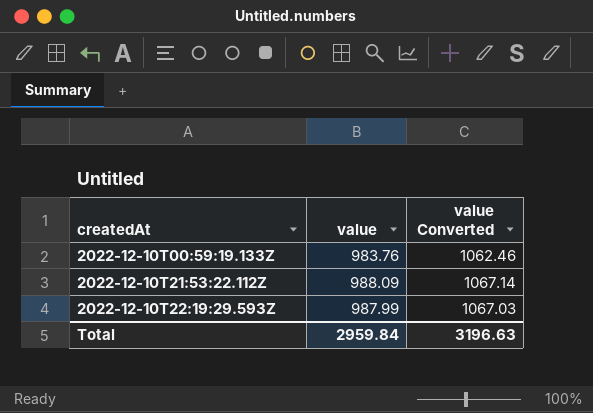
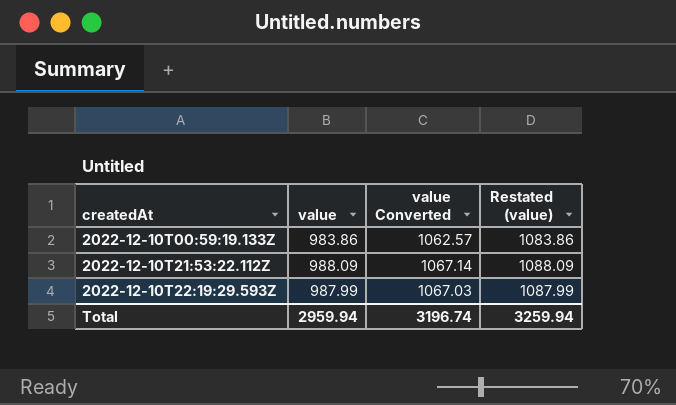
column Restated (value) | formula: none -> [value] + 100
2022-12-10T00:59:19.133Z | value: 983.76 -> 983.86
2022-12-10T00:59:19.133Z | value Converted: 1062.46 -> 1062.57
Total | value: 2959.84 -> 2959.94
Total | value Converted: 3196.63 -> 3196.74

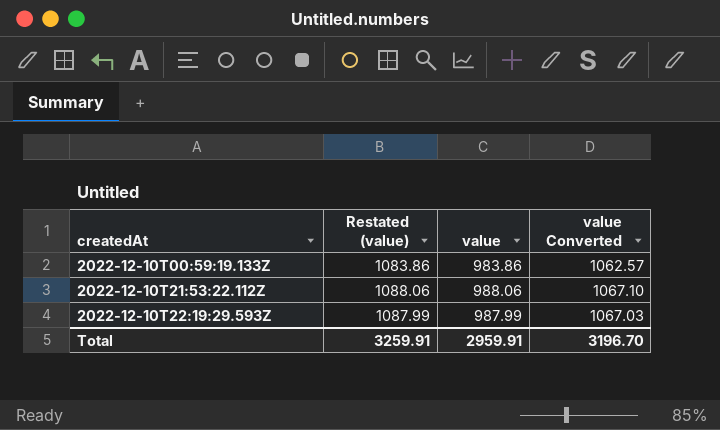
column Restated (value) | position: 4 -> 2
2022-12-10T21:53:22.112Z | Restated (value): 1088.09 -> 1088.06
2022-12-10T21:53:22.112Z | value: 988.09 -> 988.06
2022-12-10T21:53:22.112Z | value Converted: 1067.14 -> 1067.10
Total | Restated (value): 3259.94 -> 3259.91
Total | value: 2959.94 -> 2959.91
Total | value Converted: 3196.74 -> 3196.70

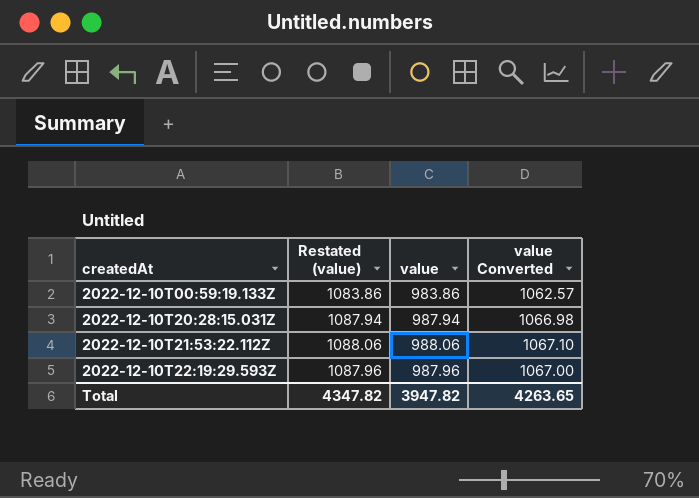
row 2022-12-10T20:28:15.031Z: none -> 1087.94 | 987.94 | 1066.98
2022-12-10T22:19:29.593Z | Restated (value): 1087.99 -> 1087.96
2022-12-10T22:19:29.593Z | value: 987.99 -> 987.96
2022-12-10T22:19:29.593Z | value Converted: 1067.03 -> 1067.00
Total | Restated (value): 3259.91 -> 4347.82
Total | value: 2959.91 -> 3947.82
Total | value Converted: 3196.70 -> 4263.65

